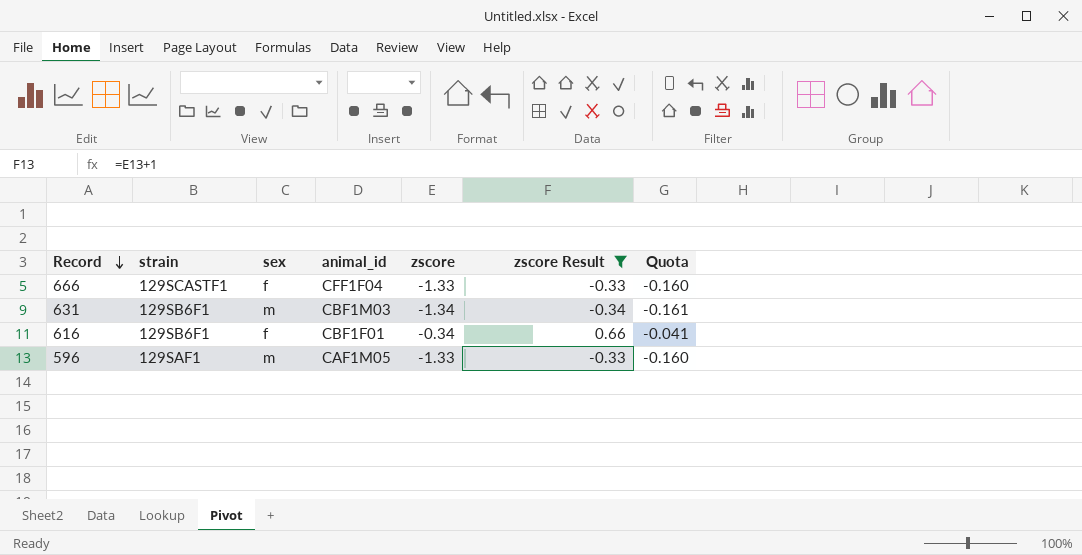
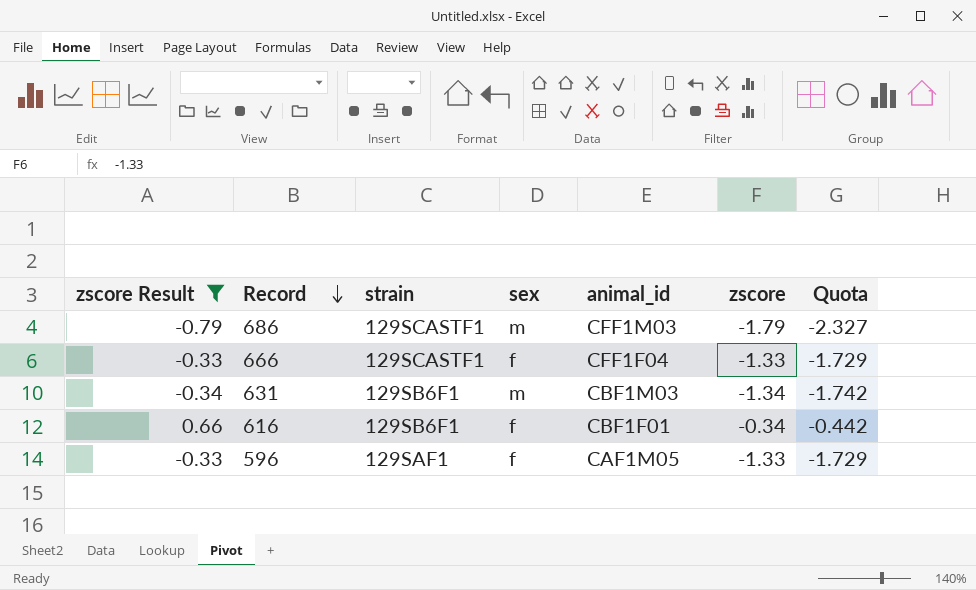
column zscore Result | position: 6 -> 1
column Quota | formula: [zscore] * 0.12 -> [zscore] * 1.3
row 686: none -> -0.79 | 129SCASTF1 | m | CFF1M03 | -1.79 | -2.327
596 | sex: m -> f

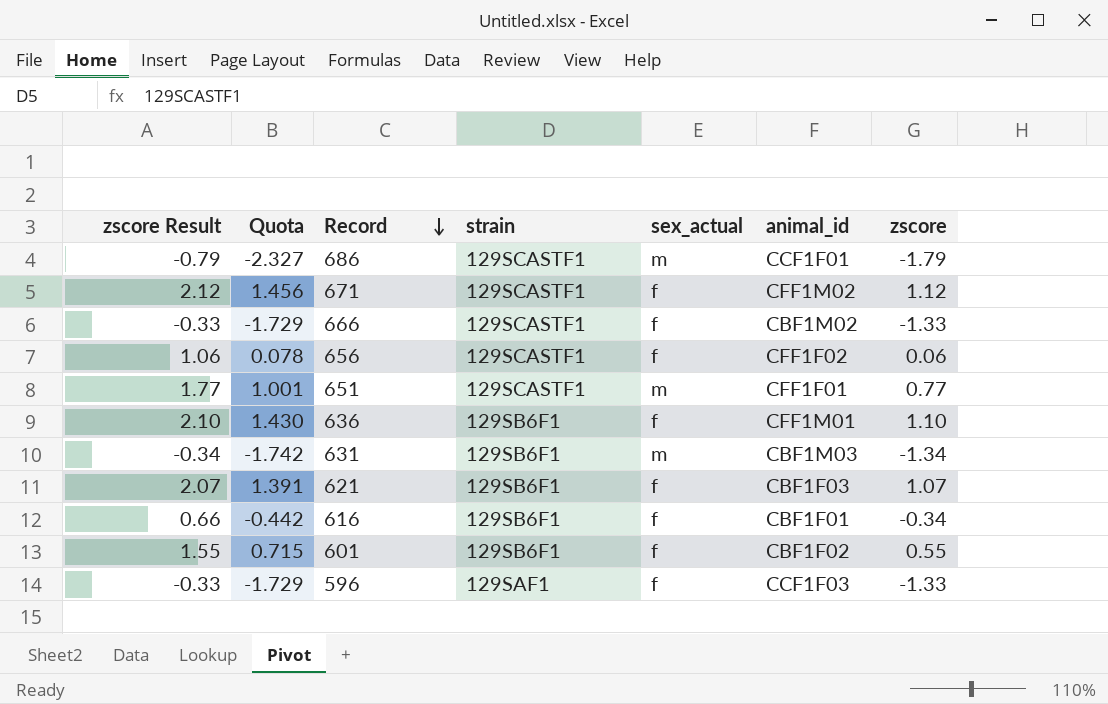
filter: zscore Result <= 0.66 -> none
column Quota | position: 7 -> 2
column name: sex -> sex_actual
686 | animal_id: CFF1M03 -> CCF1F01
666 | animal_id: CFF1F04 -> CBF1M02
596 | animal_id: CAF1M05 -> CCF1F03

